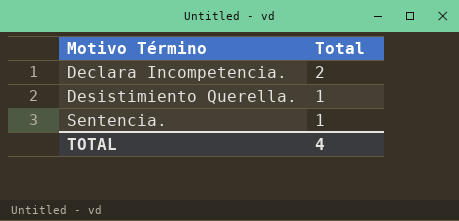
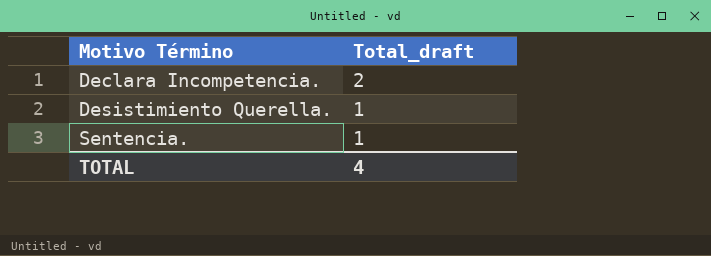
column name: Total -> Total_draft

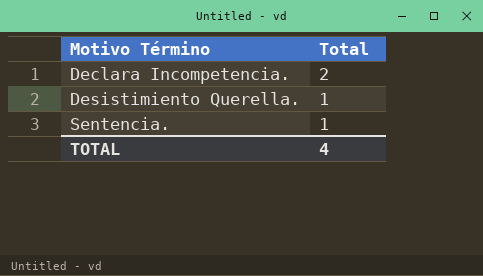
column name: Total_draft -> Total

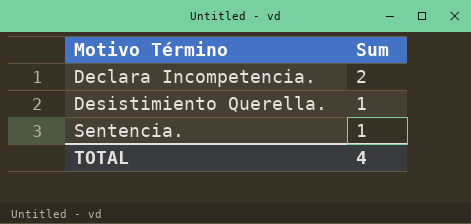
column name: Total -> Sum

